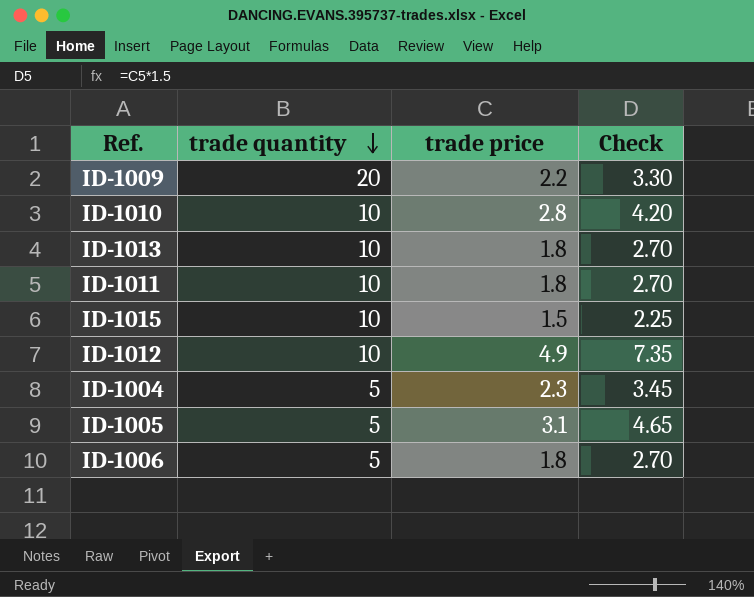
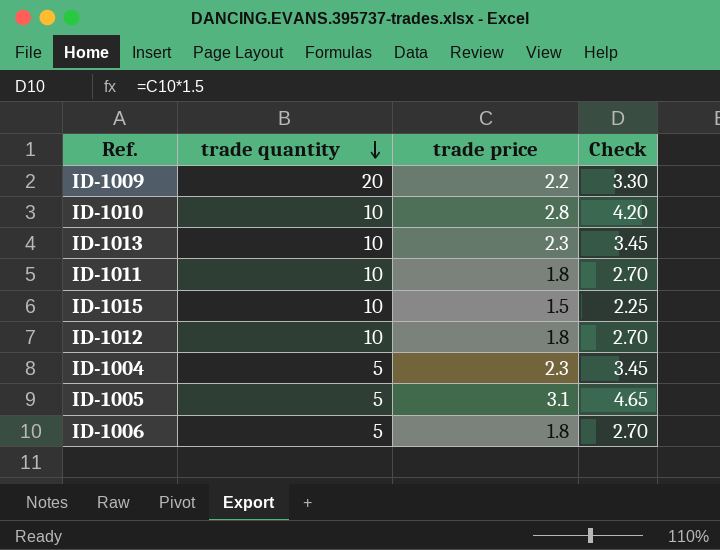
ID-1013 | trade price: 1.8 -> 2.3
ID-1013 | Check: 2.70 -> 3.45
ID-1012 | trade price: 4.9 -> 1.8
ID-1012 | Check: 7.35 -> 2.70

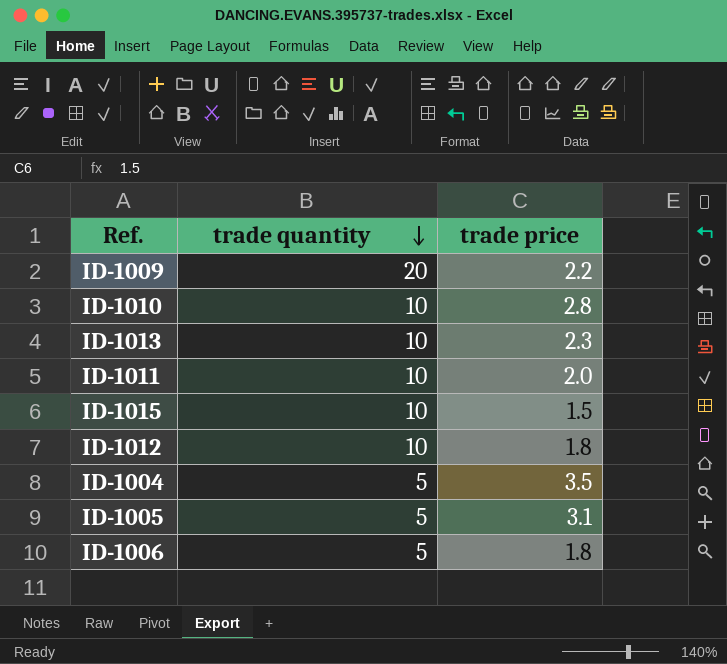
column Check | formula: [trade price] * 1.5 -> none
ID-1011 | trade price: 1.8 -> 2.0
ID-1004 | trade price: 2.3 -> 3.5

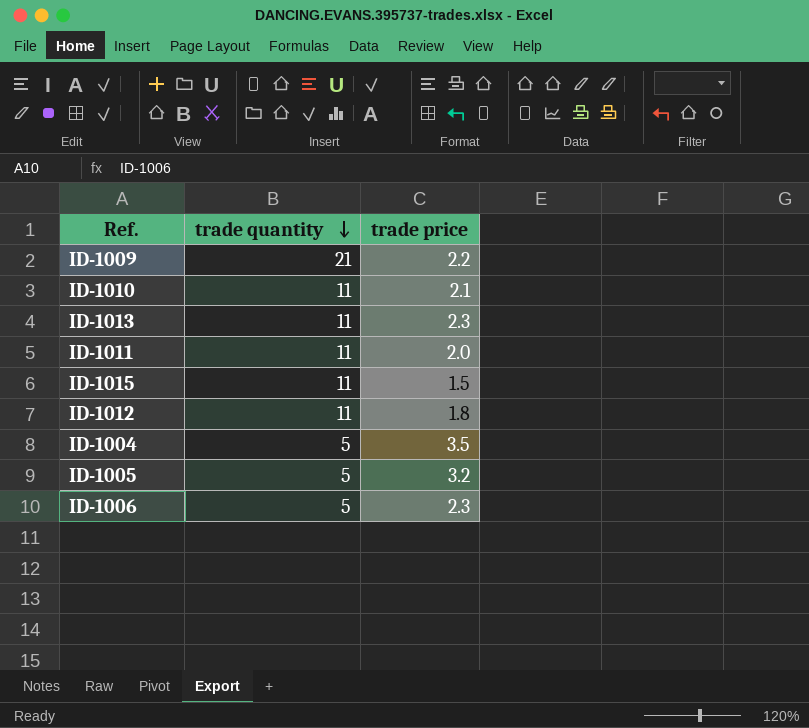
ID-1009 | trade quantity: 20 -> 21
ID-1010 | trade quantity: 10 -> 11
ID-1010 | trade price: 2.8 -> 2.1
ID-1013 | trade quantity: 10 -> 11
ID-1011 | trade quantity: 10 -> 11
ID-1015 | trade quantity: 10 -> 11
ID-1012 | trade quantity: 10 -> 11
ID-1005 | trade price: 3.1 -> 3.2
ID-1006 | trade price: 1.8 -> 2.3

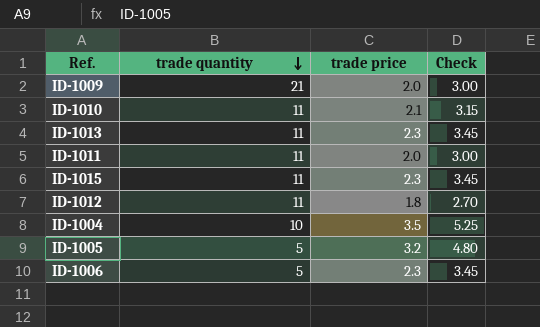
column Check | formula: none -> [trade price] * 1.5
ID-1009 | trade price: 2.2 -> 2.0
ID-1015 | trade price: 1.5 -> 2.3
ID-1004 | trade quantity: 5 -> 10

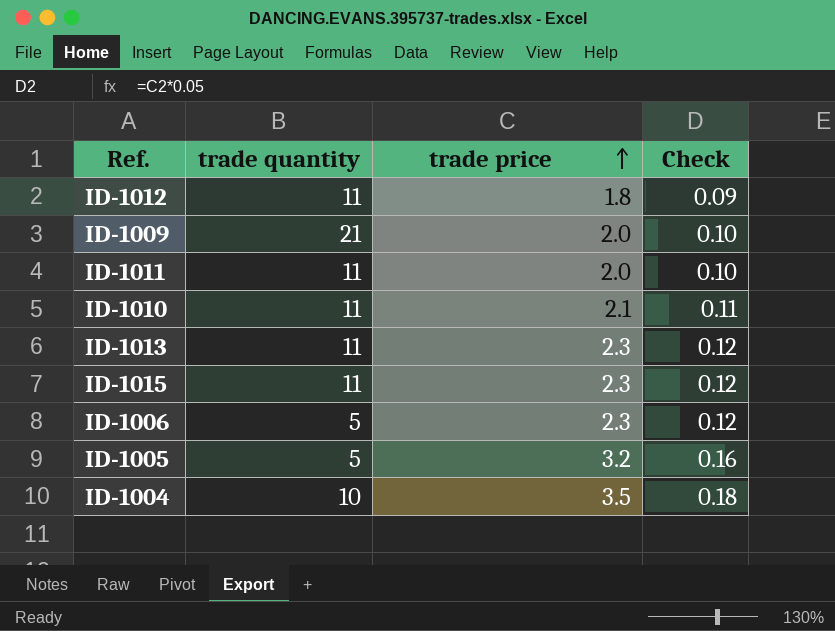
row order: trade quantity descending -> trade price ascending
column Check | formula: [trade price] * 1.5 -> [trade price] * 0.05

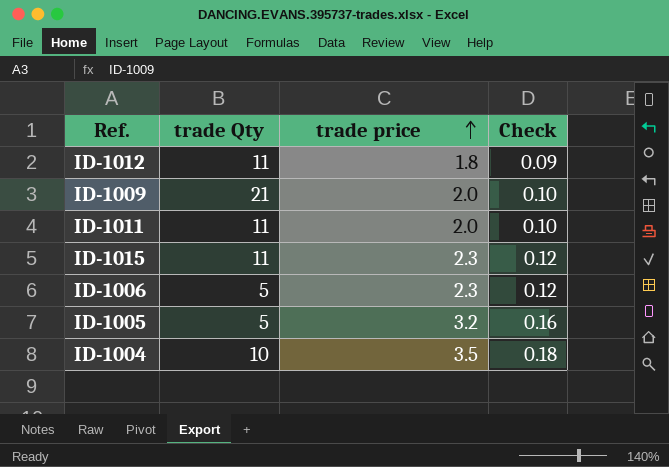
column name: trade quantity -> trade Qty
row ID-1010: 11 | 2.1 | 0.11 -> none
row ID-1013: 11 | 2.3 | 0.12 -> none

